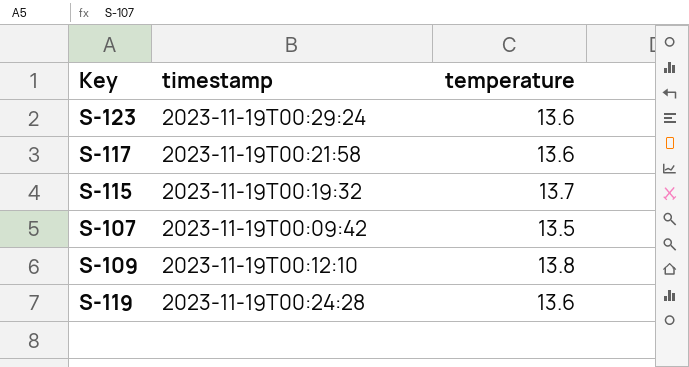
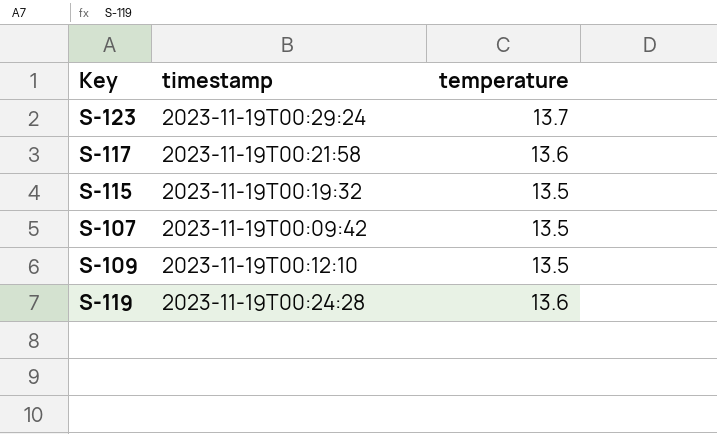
S-123 | temperature: 13.6 -> 13.7
S-115 | temperature: 13.7 -> 13.5
S-109 | temperature: 13.8 -> 13.5

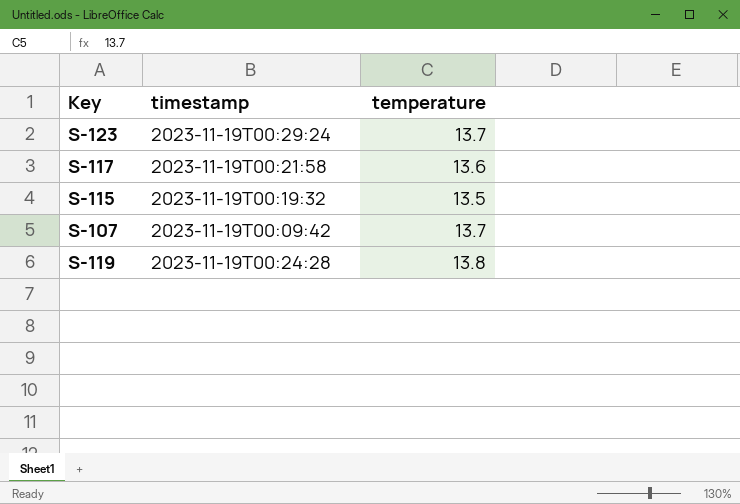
row S-109: 2023-11-19T00:12:10 | 13.5 -> none
S-107 | temperature: 13.5 -> 13.7
S-119 | temperature: 13.6 -> 13.8

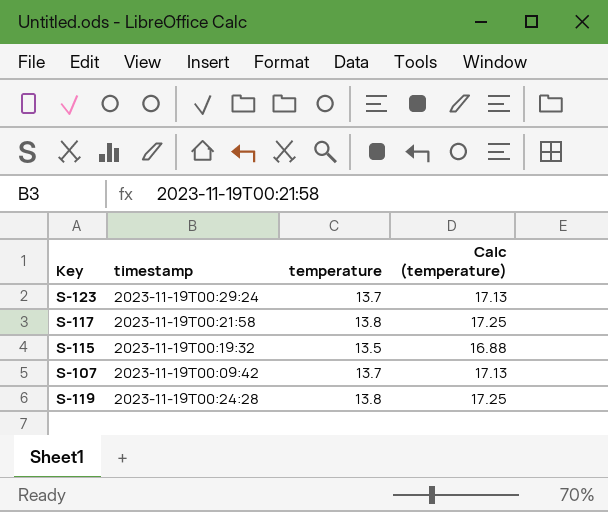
column Calc (temperature) | formula: none -> [temperature] * 1.25
S-117 | temperature: 13.6 -> 13.8

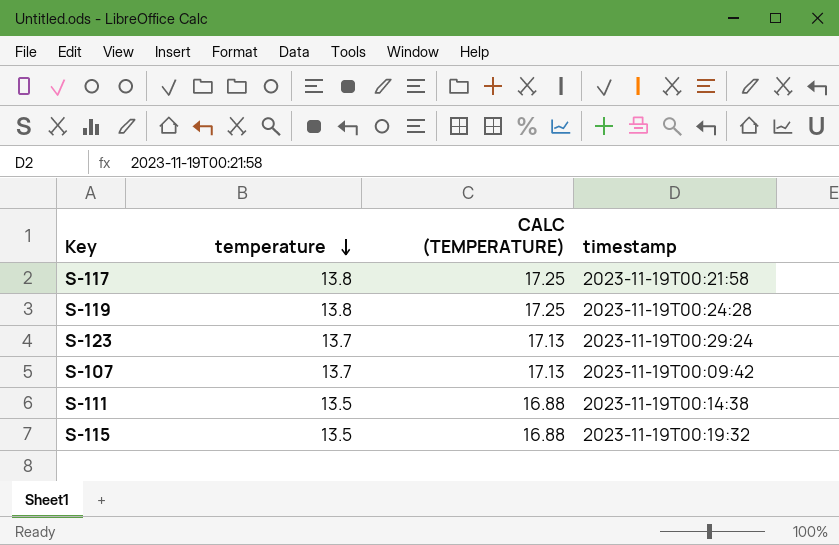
row order: none -> temperature descending
column name: Calc (temperature) -> CALC (TEMPERATURE)
column timestamp | position: 2 -> 4
row S-111: none -> 13.5 | 16.88 | 2023-11-19T00:14:38

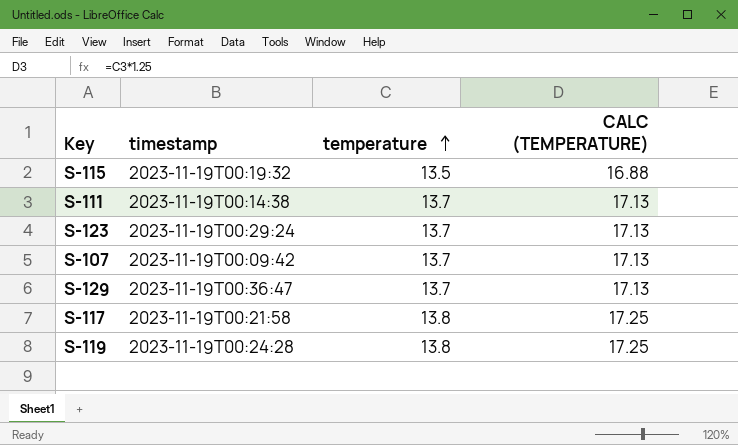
row order: temperature descending -> temperature ascending
column timestamp | position: 4 -> 2
S-111 | temperature: 13.5 -> 13.7
S-111 | CALC (TEMPERATURE): 16.88 -> 17.13
row S-129: none -> 2023-11-19T00:36:47 | 13.7 | 17.13

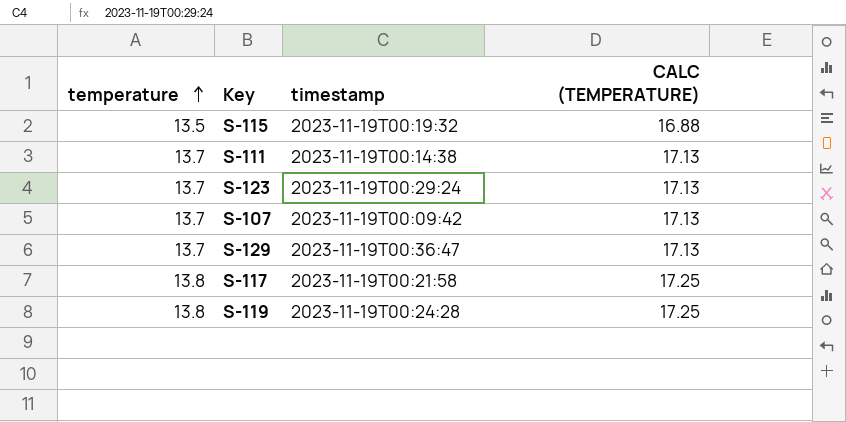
column temperature | position: 3 -> 1

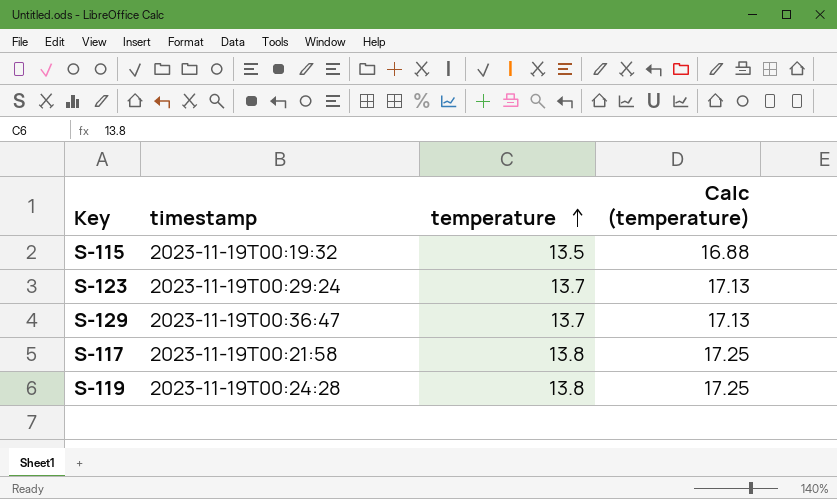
column temperature | position: 1 -> 3
column name: CALC (TEMPERATURE) -> Calc (temperature)
row S-111: 13.7 | 2023-11-19T00:14:38 | 17.13 -> none
row S-107: 13.7 | 2023-11-19T00:09:42 | 17.13 -> none

